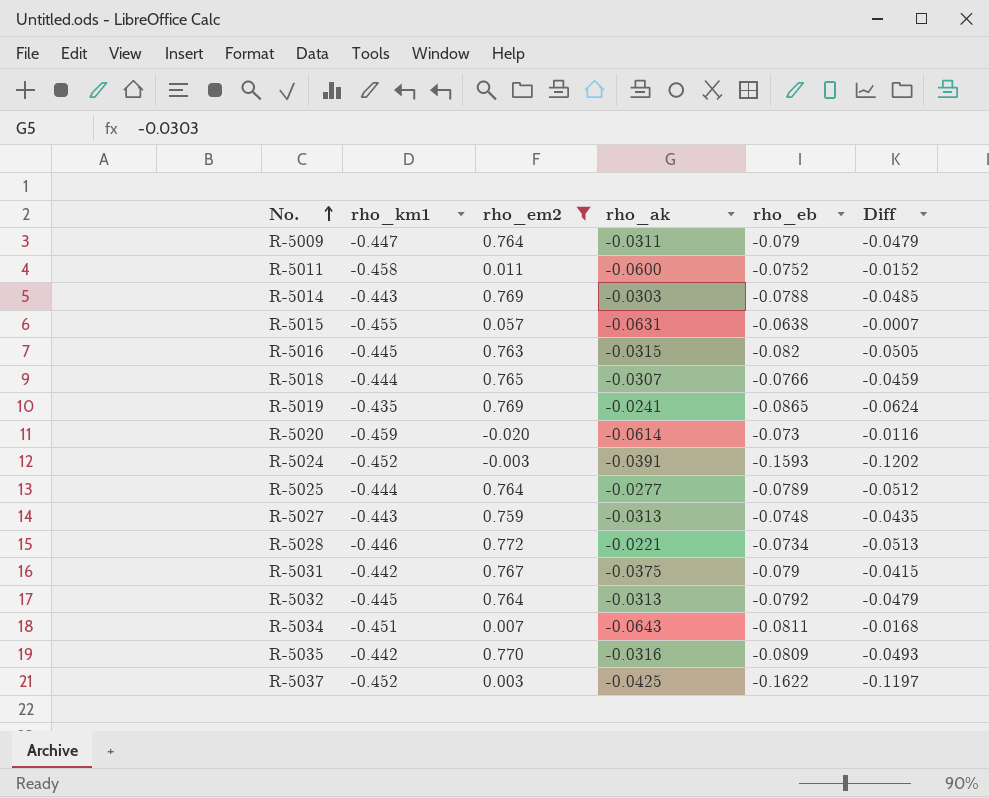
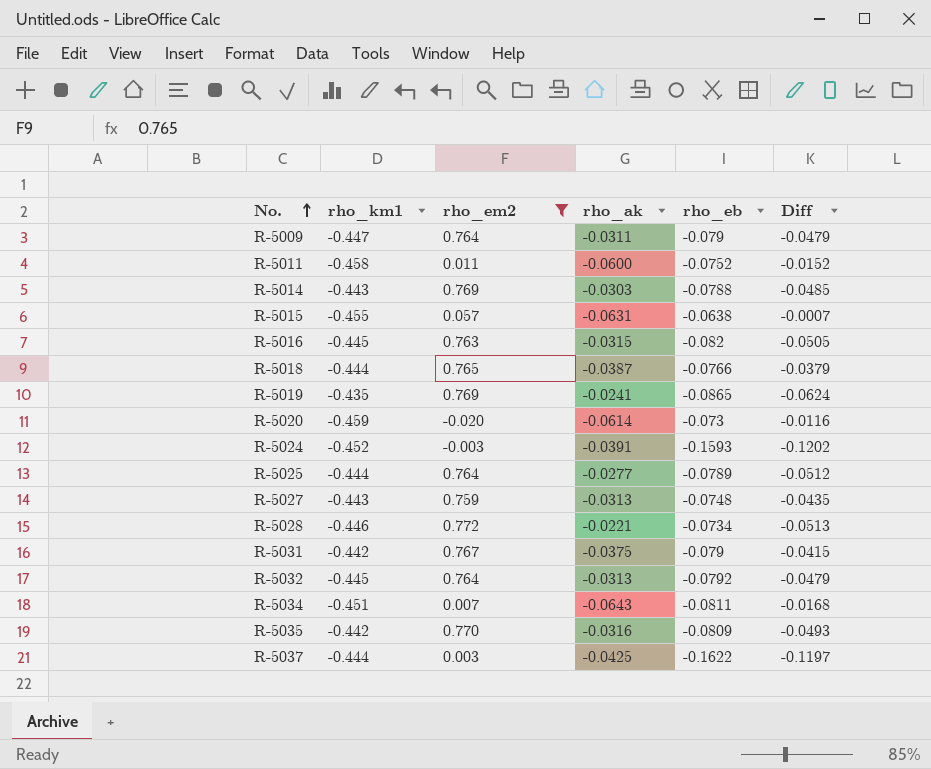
R-5018 | rho_ak: -0.0307 -> -0.0387
R-5018 | Diff: -0.0459 -> -0.0379
R-5037 | rho_km1: -0.452 -> -0.444

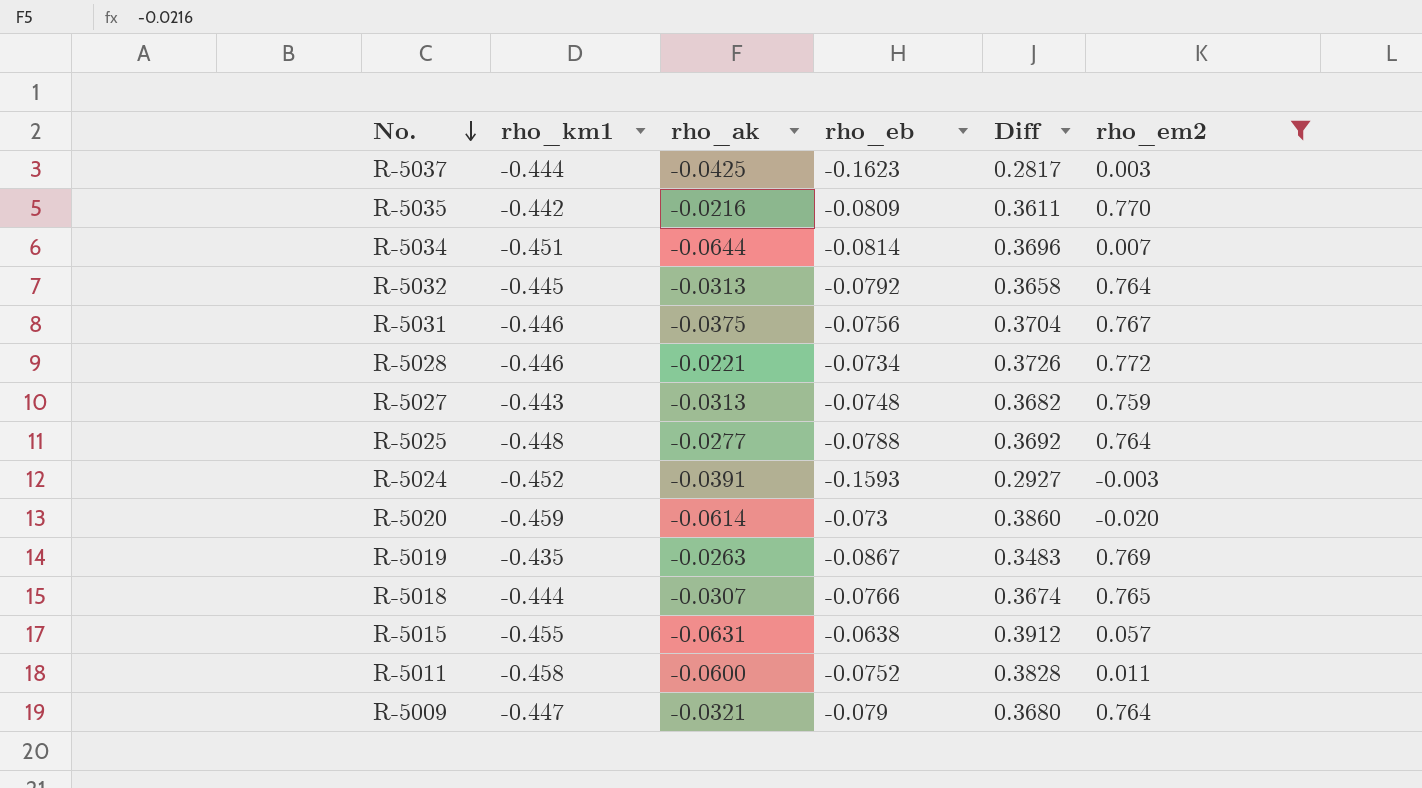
row order: No. ascending -> No. descending
column Diff | formula: [rho_eb] - [rho_ak] -> [rho_eb] - [rho_km1]
column rho_em2 | position: 3 -> 6
row R-5014: -0.443 | 0.769 | -0.0303 | -0.0788 | -0.0485 -> none
row R-5016: -0.445 | 0.763 | -0.0315 | -0.082 | -0.0505 -> none
R-5037 | rho_eb: -0.1622 -> -0.1623
R-5035 | rho_ak: -0.0316 -> -0.0216
R-5034 | rho_ak: -0.0643 -> -0.0644
R-5034 | rho_eb: -0.0811 -> -0.0814
R-5031 | rho_km1: -0.442 -> -0.446
R-5031 | rho_eb: -0.079 -> -0.0756
R-5025 | rho_km1: -0.444 -> -0.448
R-5025 | rho_eb: -0.0789 -> -0.0788
R-5019 | rho_ak: -0.0241 -> -0.0263
R-5019 | rho_eb: -0.0865 -> -0.0867
R-5018 | rho_ak: -0.0387 -> -0.0307
R-5009 | rho_ak: -0.0311 -> -0.0321

